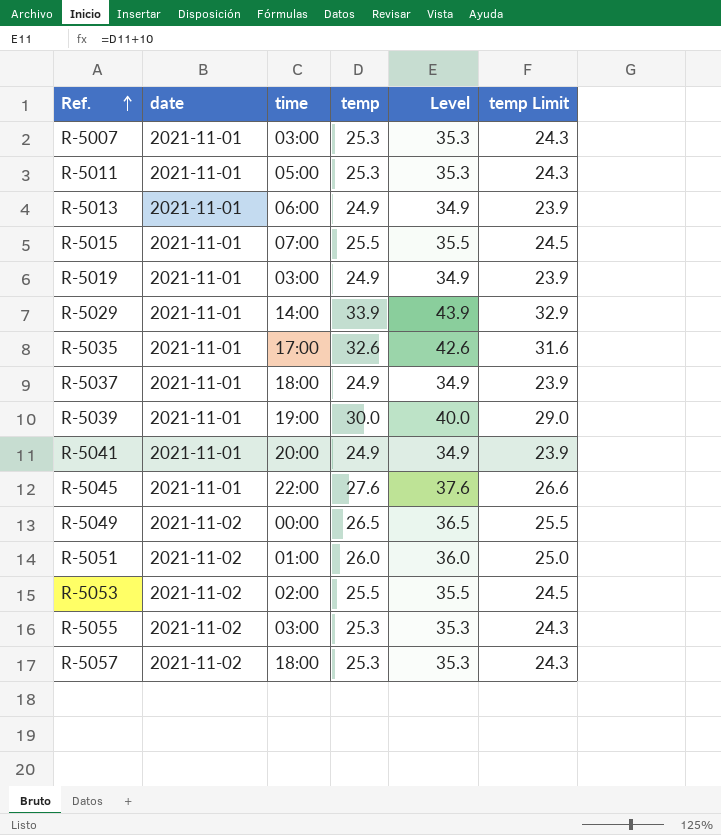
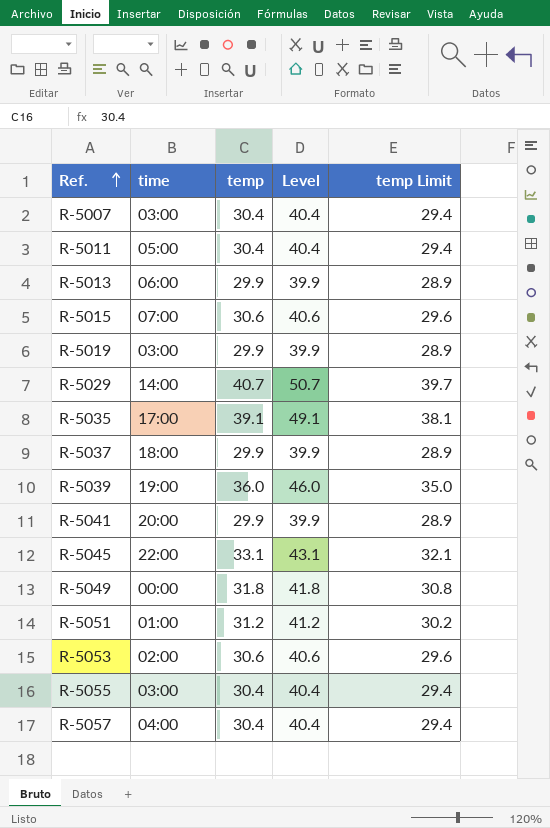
column date | position: 2 -> none
R-5007 | temp: 25.3 -> 30.4
R-5007 | Level: 35.3 -> 40.4
R-5007 | temp Limit: 24.3 -> 29.4
R-5011 | temp: 25.3 -> 30.4
R-5011 | Level: 35.3 -> 40.4
R-5011 | temp Limit: 24.3 -> 29.4
R-5013 | temp: 24.9 -> 29.9
R-5013 | Level: 34.9 -> 39.9
R-5013 | temp Limit: 23.9 -> 28.9
R-5015 | temp: 25.5 -> 30.6
R-5015 | Level: 35.5 -> 40.6
R-5015 | temp Limit: 24.5 -> 29.6
R-5019 | temp: 24.9 -> 29.9
R-5019 | Level: 34.9 -> 39.9
R-5019 | temp Limit: 23.9 -> 28.9
R-5029 | temp: 33.9 -> 40.7
R-5029 | Level: 43.9 -> 50.7
R-5029 | temp Limit: 32.9 -> 39.7
R-5035 | temp: 32.6 -> 39.1
R-5035 | Level: 42.6 -> 49.1
R-5035 | temp Limit: 31.6 -> 38.1
R-5037 | temp: 24.9 -> 29.9
R-5037 | Level: 34.9 -> 39.9
R-5037 | temp Limit: 23.9 -> 28.9
R-5039 | temp: 30.0 -> 36.0
R-5039 | Level: 40.0 -> 46.0
R-5039 | temp Limit: 29.0 -> 35.0
R-5041 | temp: 24.9 -> 29.9
R-5041 | Level: 34.9 -> 39.9
R-5041 | temp Limit: 23.9 -> 28.9
R-5045 | temp: 27.6 -> 33.1
R-5045 | Level: 37.6 -> 43.1
R-5045 | temp Limit: 26.6 -> 32.1
R-5049 | temp: 26.5 -> 31.8
R-5049 | Level: 36.5 -> 41.8
R-5049 | temp Limit: 25.5 -> 30.8
R-5051 | temp: 26.0 -> 31.2
R-5051 | Level: 36.0 -> 41.2
R-5051 | temp Limit: 25.0 -> 30.2
R-5053 | temp: 25.5 -> 30.6
R-5053 | Level: 35.5 -> 40.6
R-5053 | temp Limit: 24.5 -> 29.6
R-5055 | temp: 25.3 -> 30.4
R-5055 | Level: 35.3 -> 40.4
R-5055 | temp Limit: 24.3 -> 29.4
R-5057 | time: 18:00 -> 04:00
R-5057 | temp: 25.3 -> 30.4
R-5057 | Level: 35.3 -> 40.4
R-5057 | temp Limit: 24.3 -> 29.4

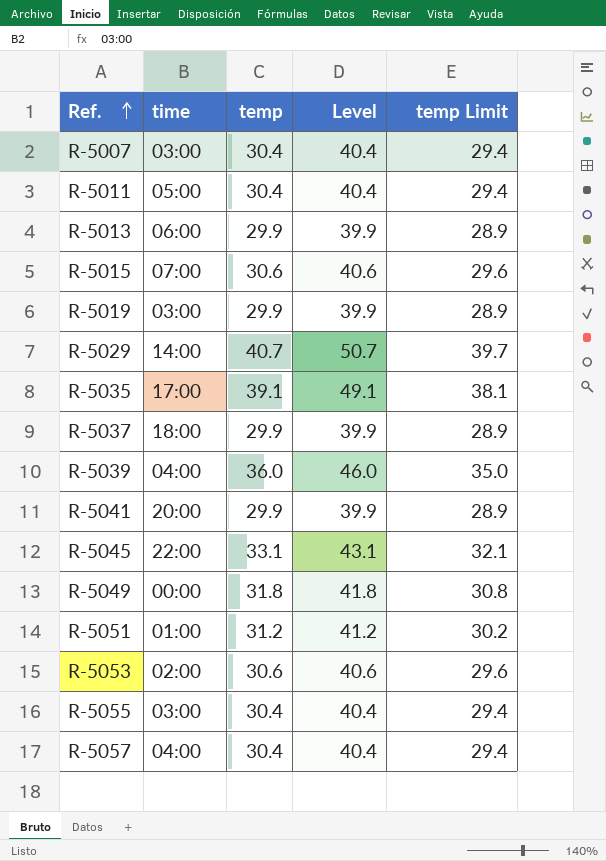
R-5039 | time: 19:00 -> 04:00

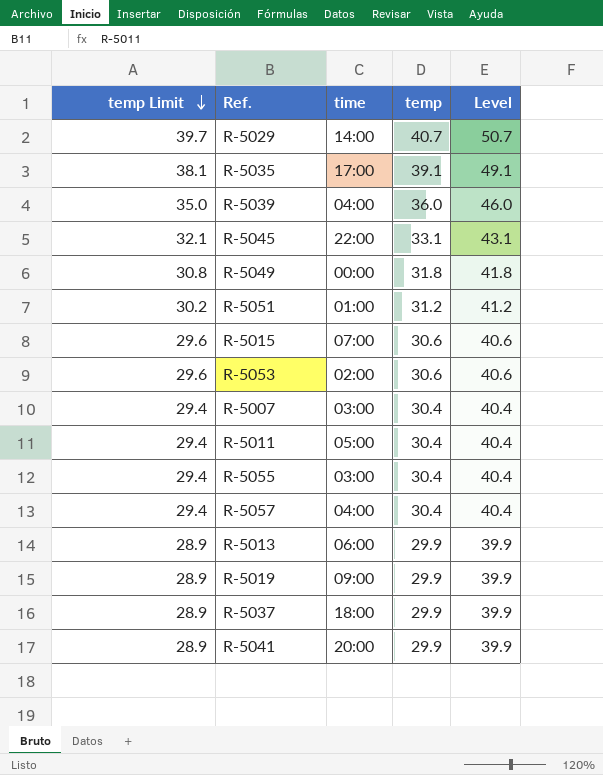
row order: Ref. ascending -> temp Limit descending
column temp Limit | position: 5 -> 1
R-5019 | time: 03:00 -> 09:00

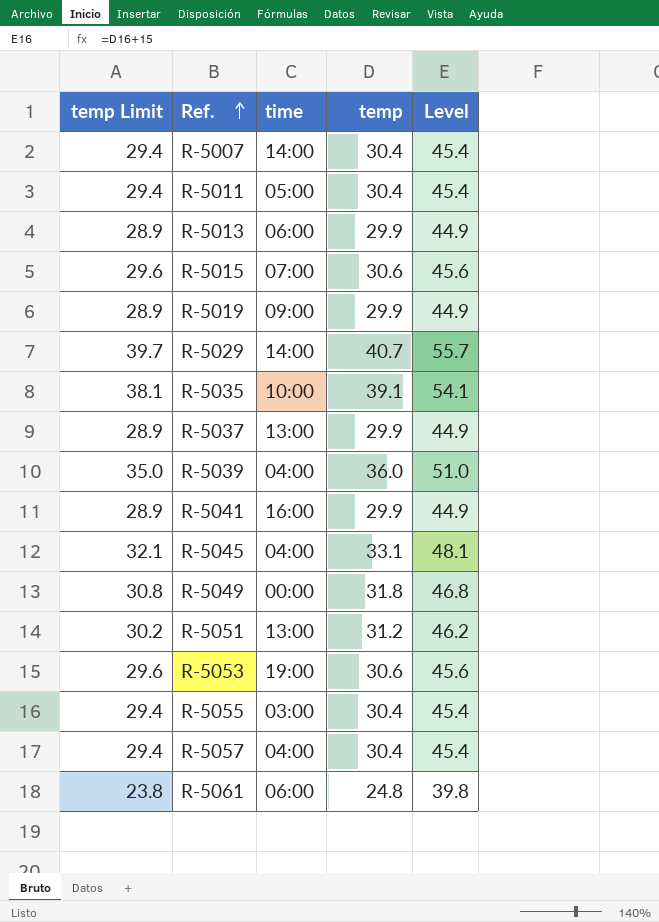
row order: temp Limit descending -> Ref. ascending
column Level | formula: [temp] + 10 -> [temp] + 15
R-5007 | time: 03:00 -> 14:00
R-5035 | time: 17:00 -> 10:00
R-5037 | time: 18:00 -> 13:00
R-5041 | time: 20:00 -> 16:00
R-5045 | time: 22:00 -> 04:00
R-5051 | time: 01:00 -> 13:00
R-5053 | time: 02:00 -> 19:00
row R-5061: none -> 23.8 | 06:00 | 24.8 | 39.8

